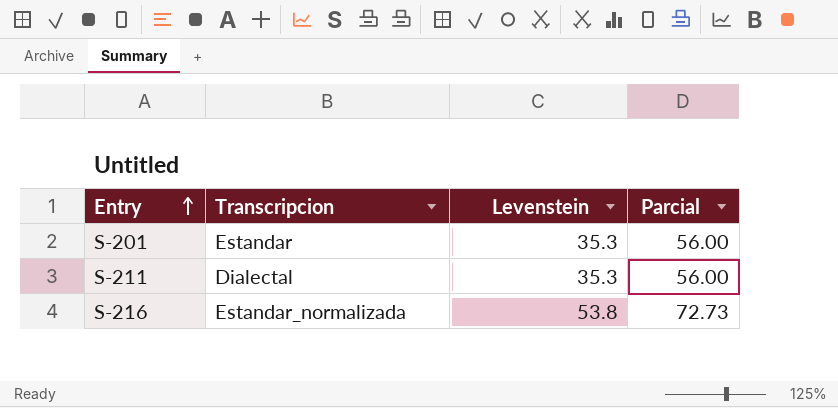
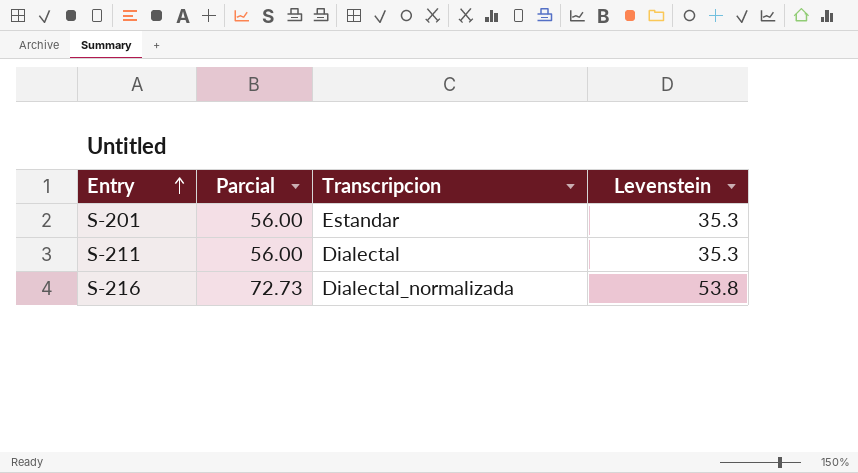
column Parcial | position: 4 -> 2
S-216 | Transcripcion: Estandar_normalizada -> Dialectal_normalizada

